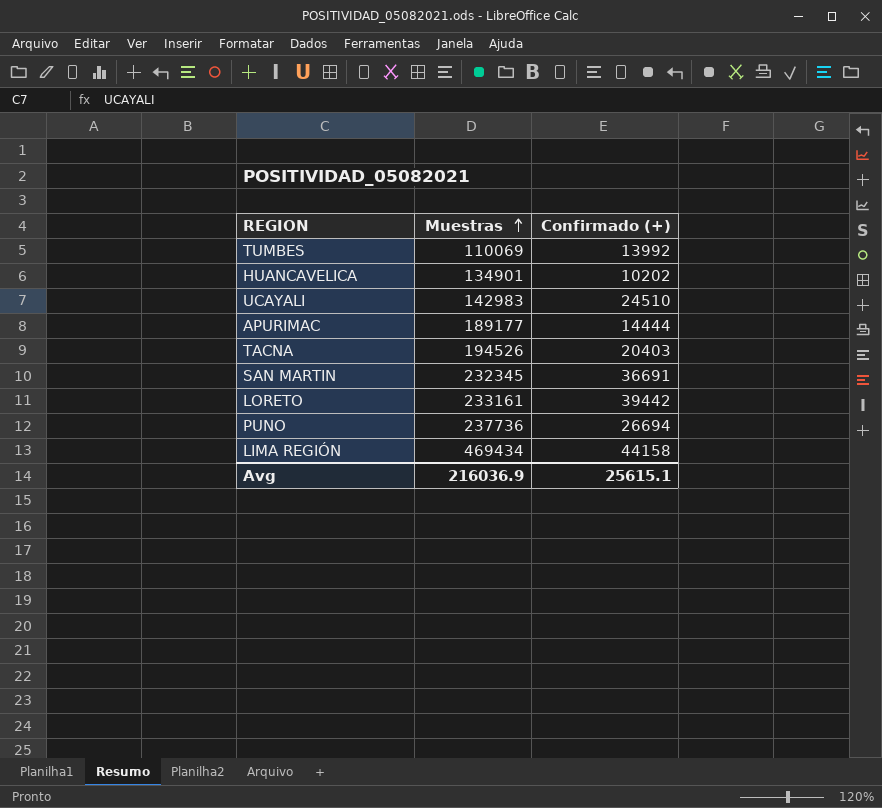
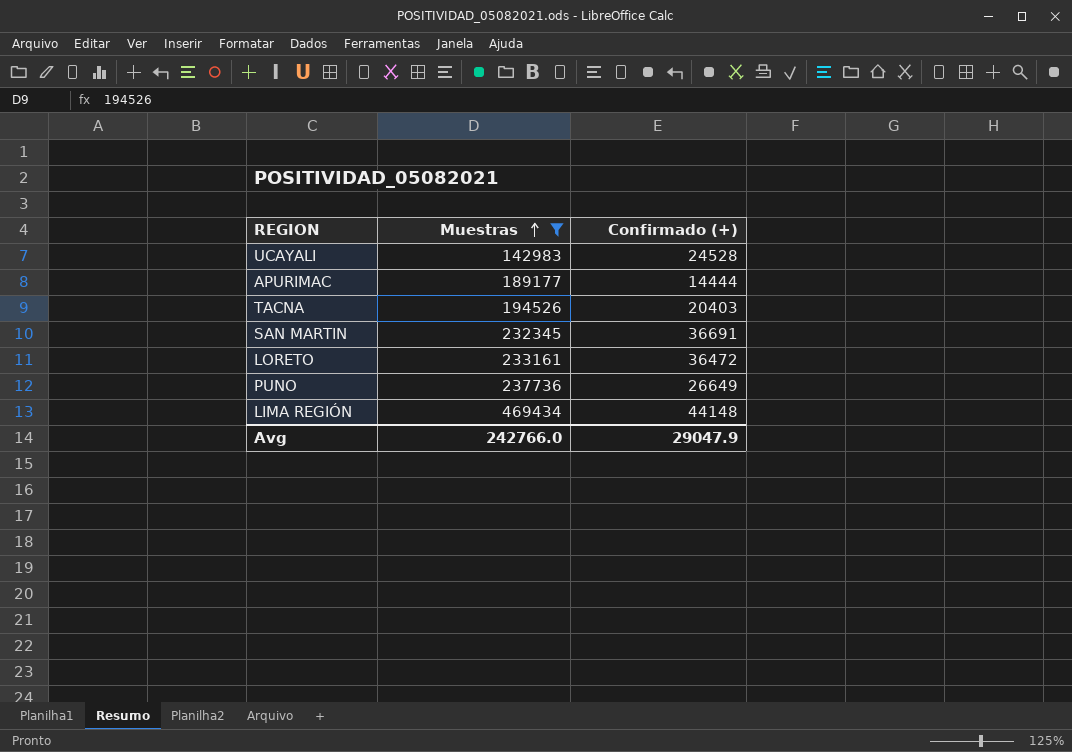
filter: none -> Muestras >= 142983
UCAYALI | Confirmado (+): 24510 -> 24528
LORETO | Confirmado (+): 39442 -> 36472
PUNO | Confirmado (+): 26694 -> 26649
LIMA REGIÓN | Confirmado (+): 44158 -> 44148
Avg | Muestras: 216036.9 -> 242766.0
Avg | Confirmado (+): 25615.1 -> 29047.9

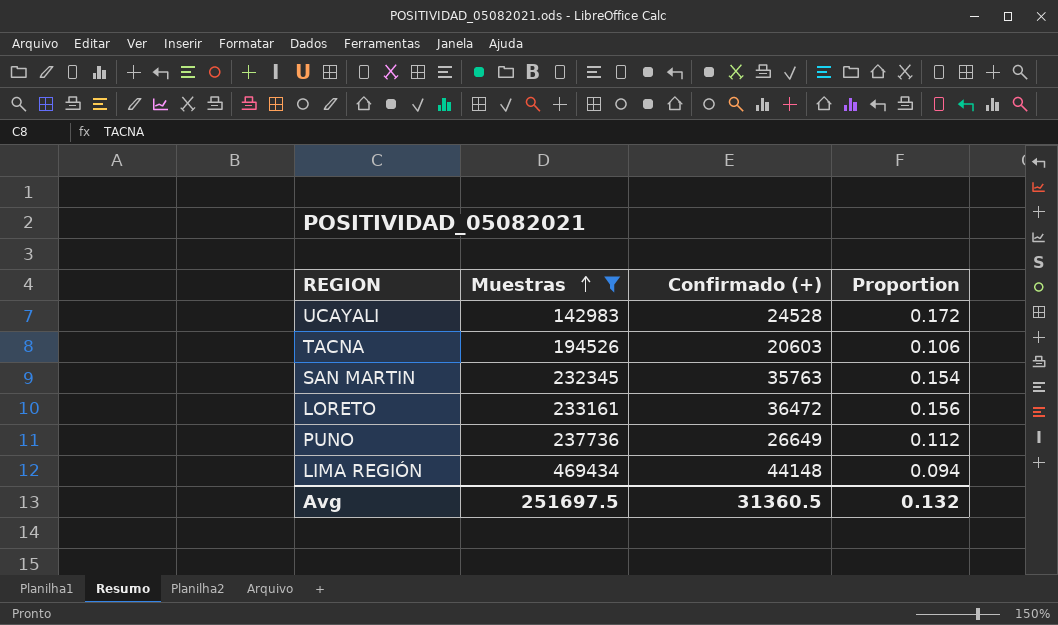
column Proportion | formula: none -> [Confirmado (+)] / [Muestras]
row APURIMAC: 189177 | 14444 -> none
TACNA | Confirmado (+): 20403 -> 20603
SAN MARTIN | Confirmado (+): 36691 -> 35763
Avg | Muestras: 242766.0 -> 251697.5
Avg | Confirmado (+): 29047.9 -> 31360.5

